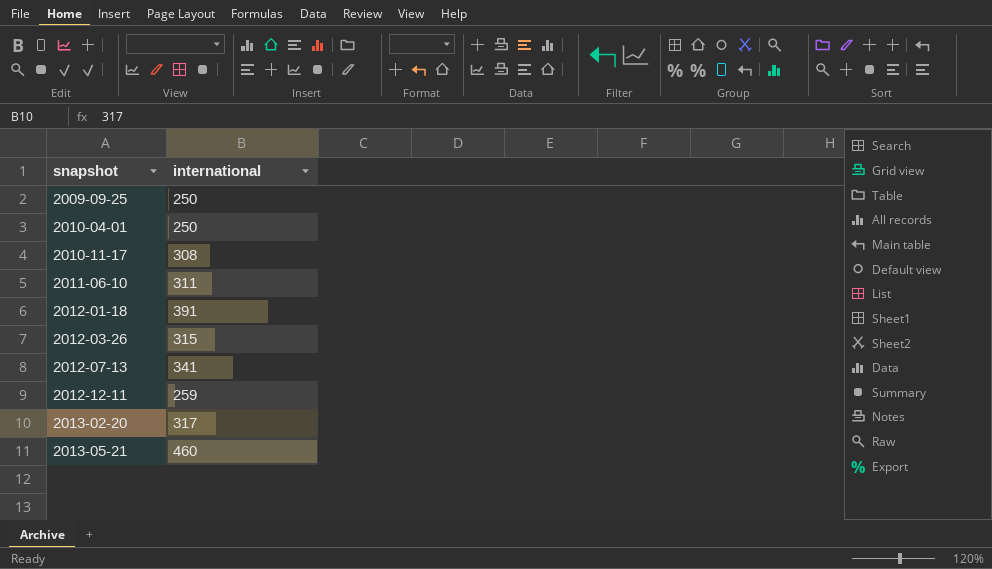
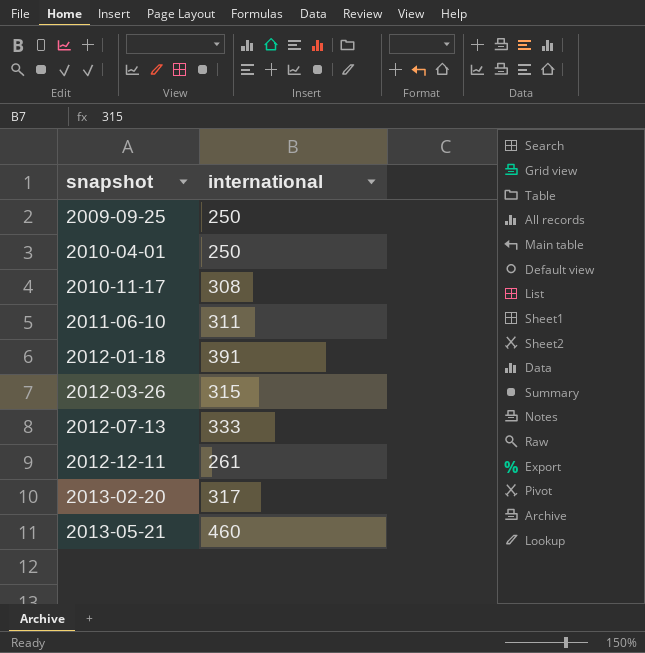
2012-07-13 | international: 341 -> 333
2012-12-11 | international: 259 -> 261

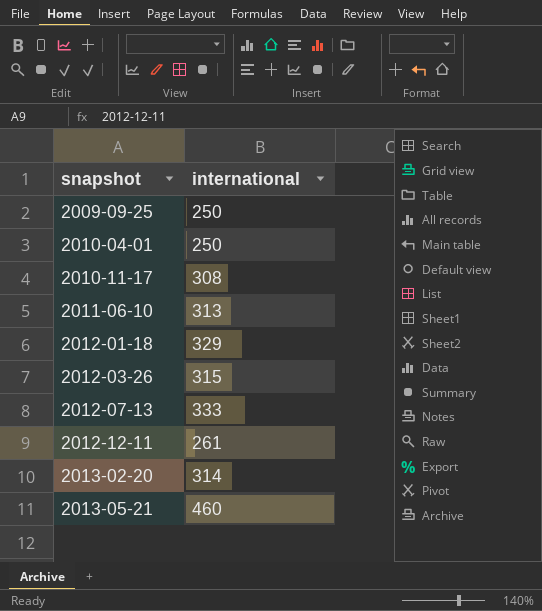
2011-06-10 | international: 311 -> 313
2012-01-18 | international: 391 -> 329
2013-02-20 | international: 317 -> 314

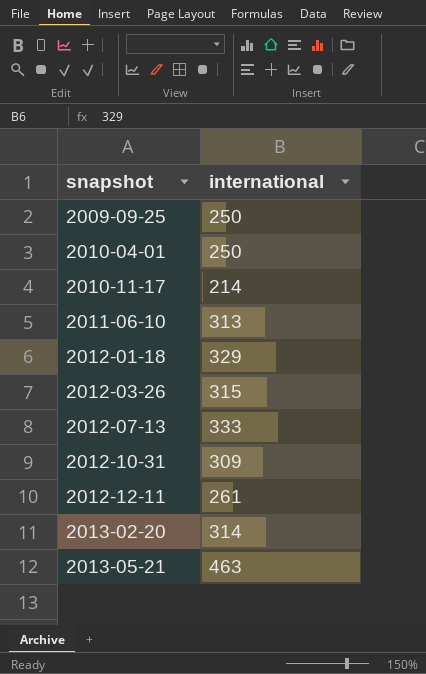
2010-11-17 | international: 308 -> 214
row 2012-10-31: none -> 309
2013-05-21 | international: 460 -> 463

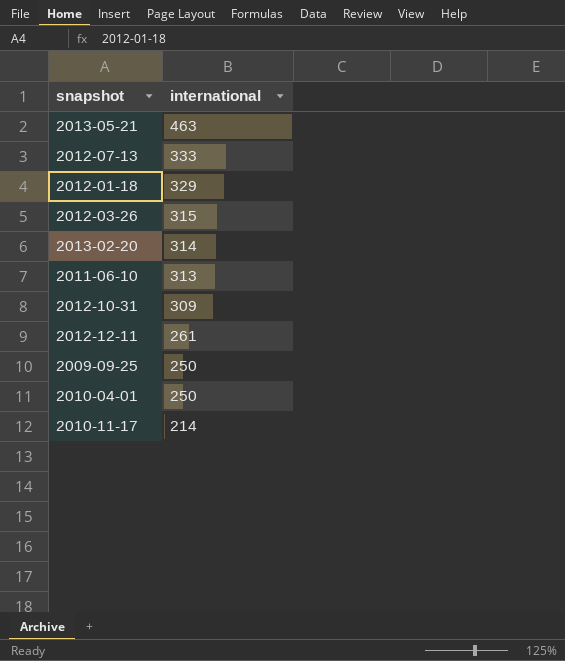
row order: snapshot ascending -> international descending

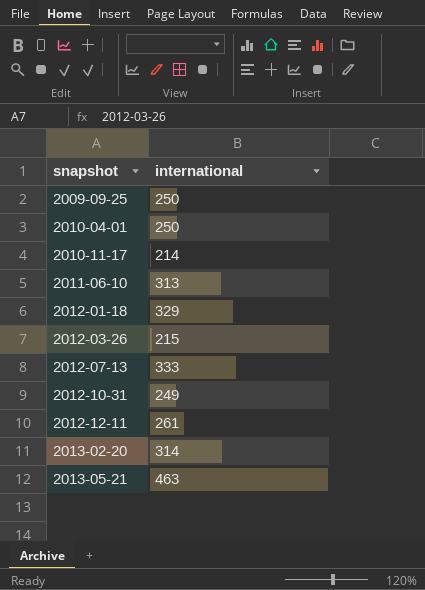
row order: international descending -> snapshot ascending
2012-03-26 | international: 315 -> 215
2012-10-31 | international: 309 -> 249

